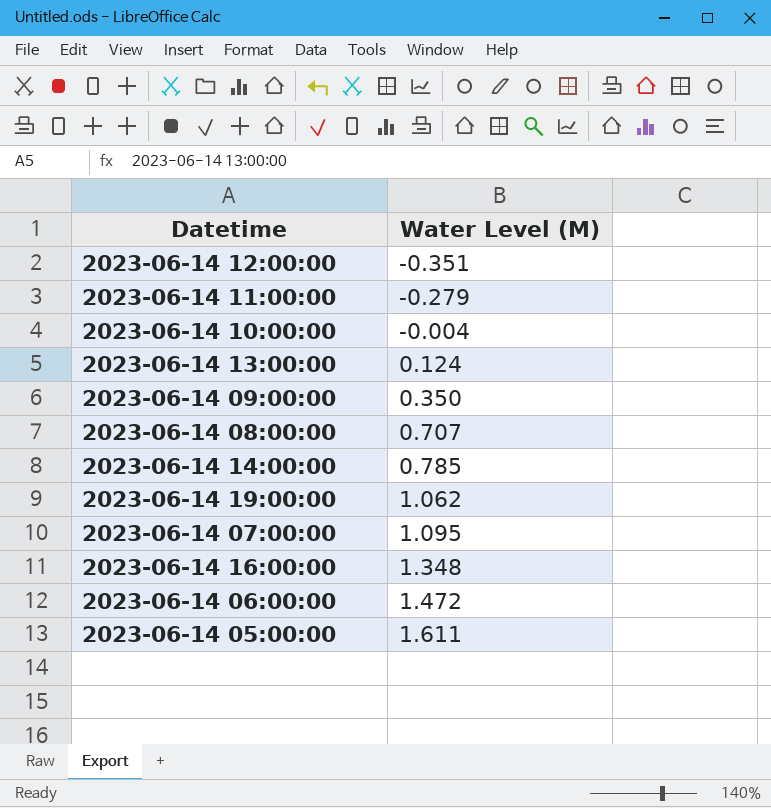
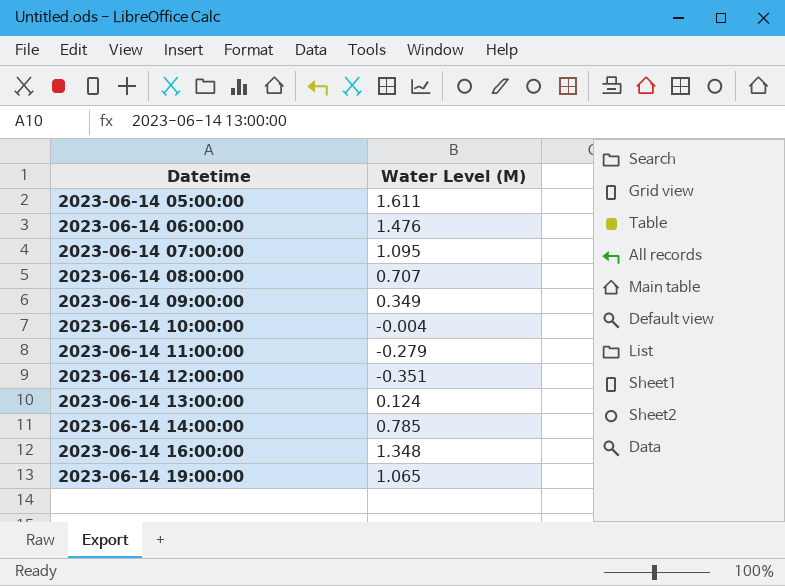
row order: Water Level (M) ascending -> Datetime ascending
2023-06-14 06:00:00 | Water Level (M): 1.472 -> 1.476
2023-06-14 09:00:00 | Water Level (M): 0.350 -> 0.349
2023-06-14 19:00:00 | Water Level (M): 1.062 -> 1.065

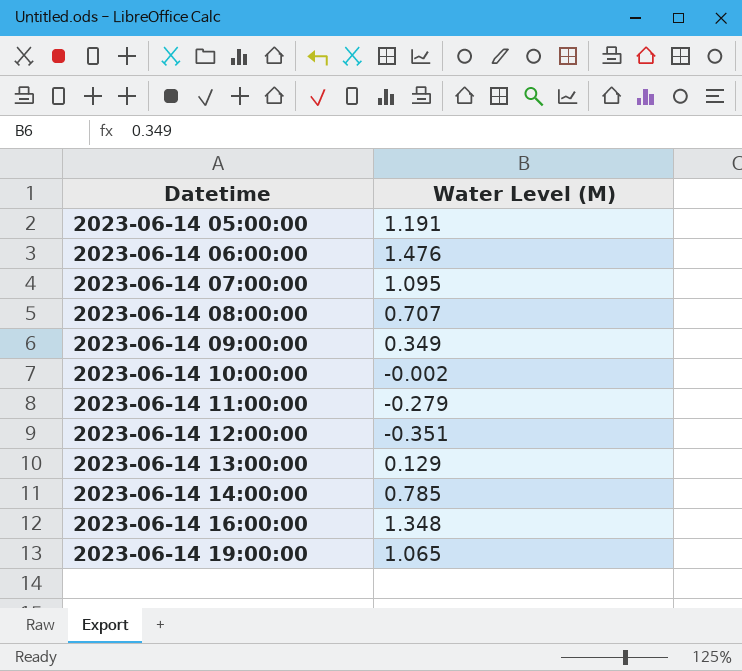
2023-06-14 05:00:00 | Water Level (M): 1.611 -> 1.191
2023-06-14 10:00:00 | Water Level (M): -0.004 -> -0.002
2023-06-14 13:00:00 | Water Level (M): 0.124 -> 0.129

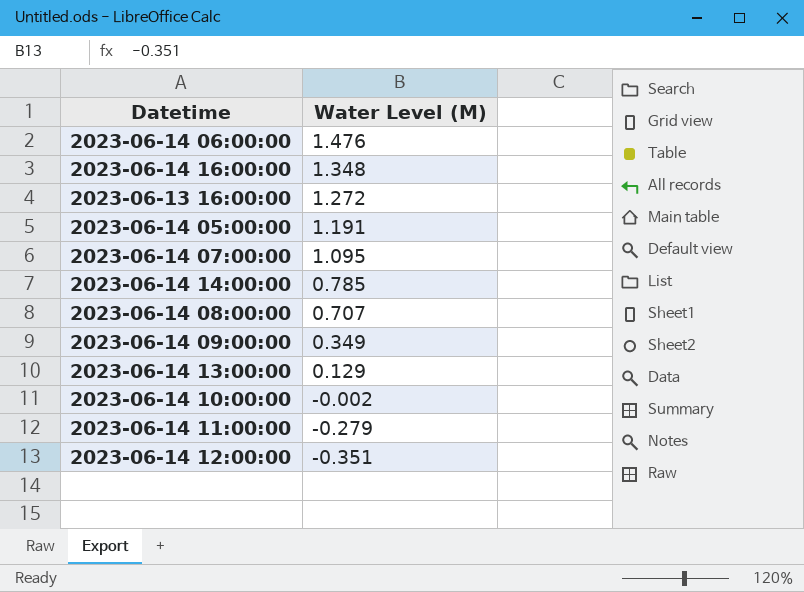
row order: Datetime ascending -> Water Level (M) descending
row 2023-06-14 19:00:00: 1.065 -> none
row 2023-06-13 16:00:00: none -> 1.272

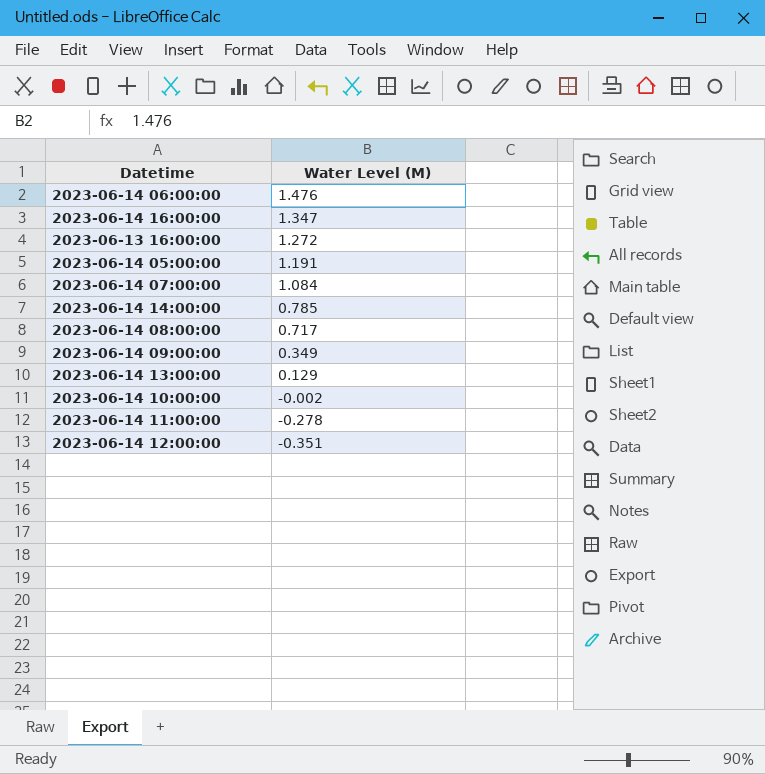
2023-06-14 16:00:00 | Water Level (M): 1.348 -> 1.347
2023-06-14 07:00:00 | Water Level (M): 1.095 -> 1.084
2023-06-14 08:00:00 | Water Level (M): 0.707 -> 0.717
2023-06-14 11:00:00 | Water Level (M): -0.279 -> -0.278

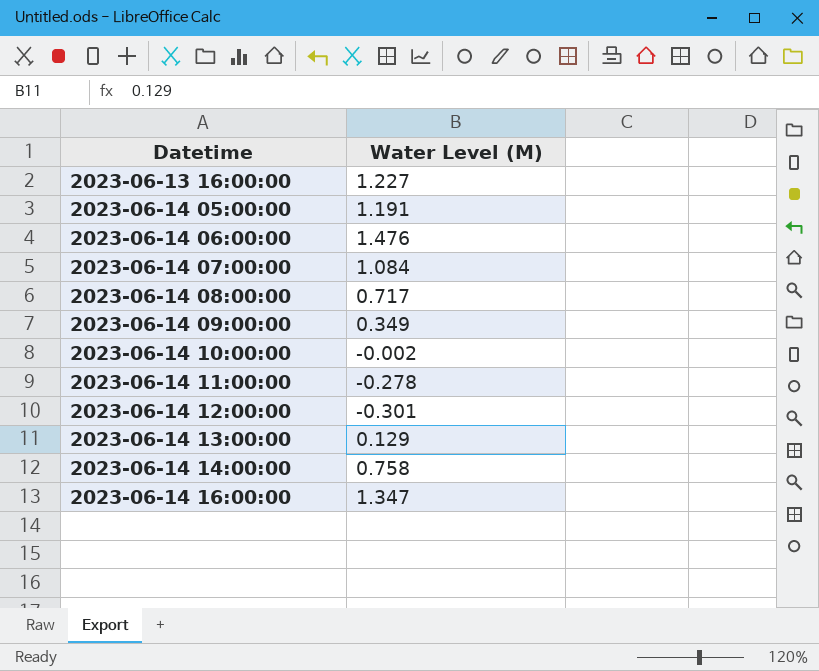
row order: Water Level (M) descending -> Datetime ascending
2023-06-13 16:00:00 | Water Level (M): 1.272 -> 1.227
2023-06-14 12:00:00 | Water Level (M): -0.351 -> -0.301
2023-06-14 14:00:00 | Water Level (M): 0.785 -> 0.758

